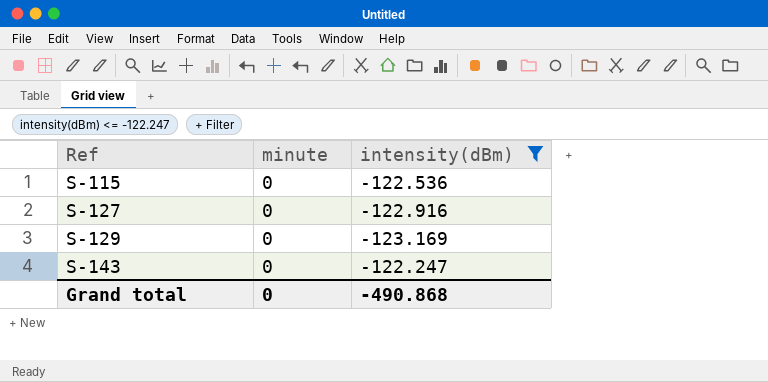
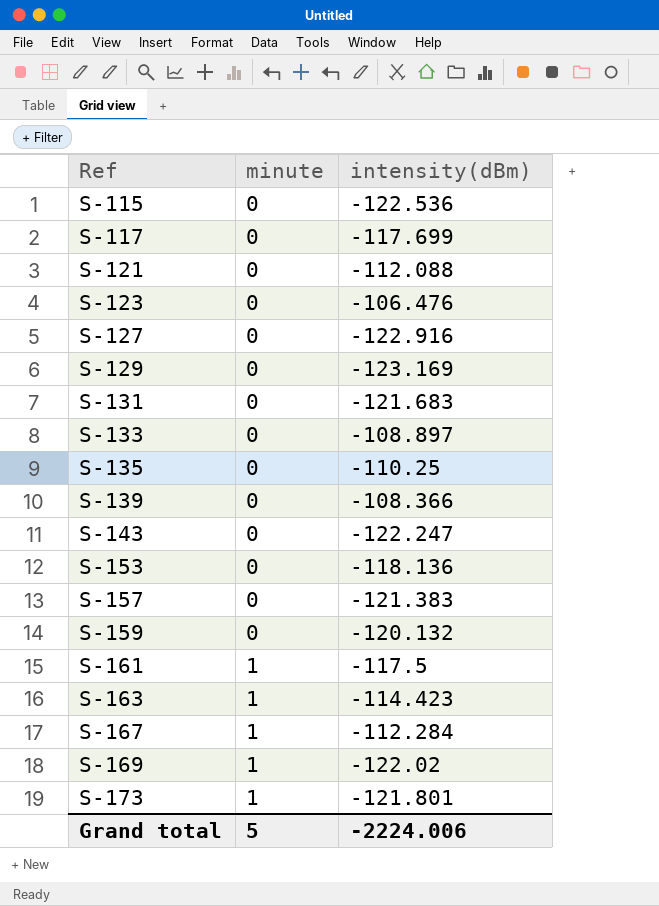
filter: intensity(dBm) <= -122.247 -> none
Grand total | minute: 0 -> 5
Grand total | intensity(dBm): -490.868 -> -2224.006

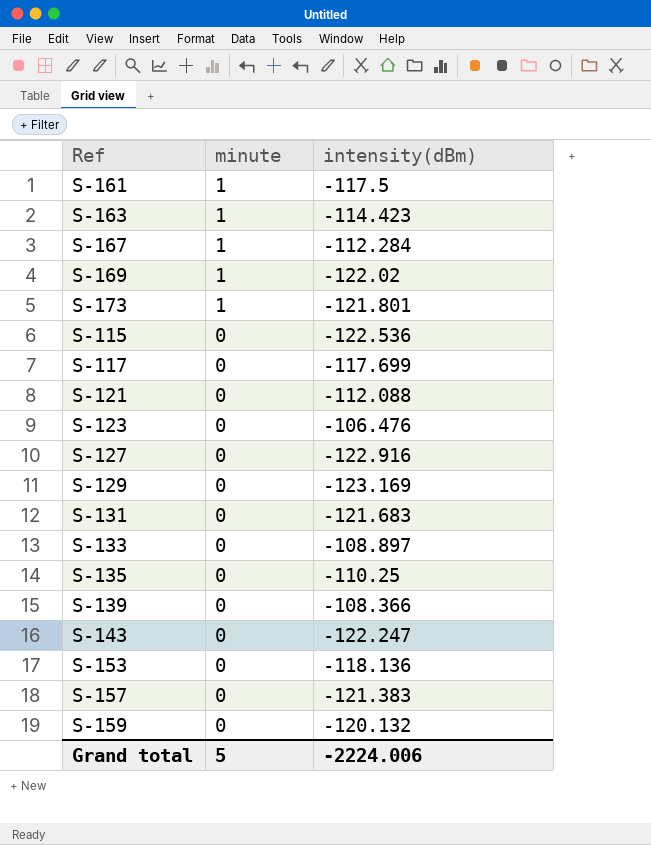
row order: Ref ascending -> minute descending

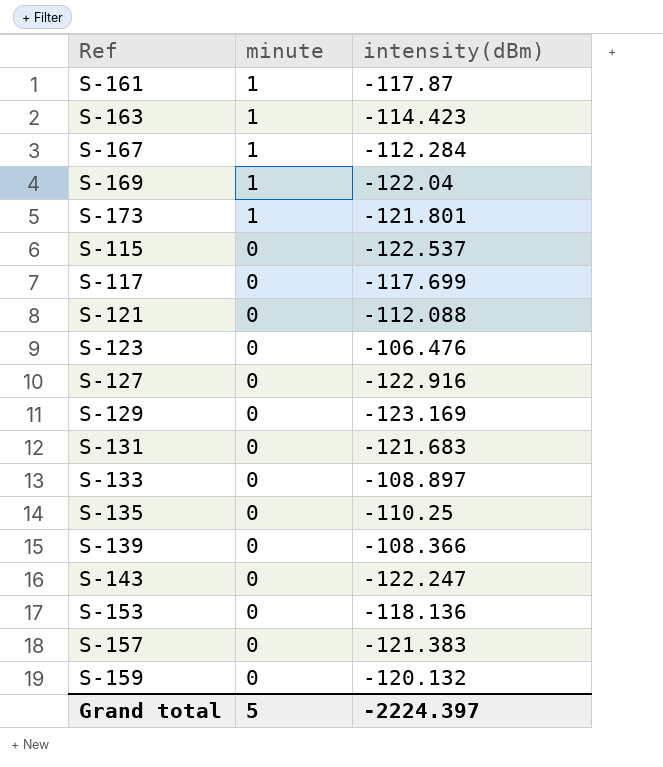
S-161 | intensity(dBm): -117.5 -> -117.87
S-169 | intensity(dBm): -122.02 -> -122.04
S-115 | intensity(dBm): -122.536 -> -122.537
Grand total | intensity(dBm): -2224.006 -> -2224.397

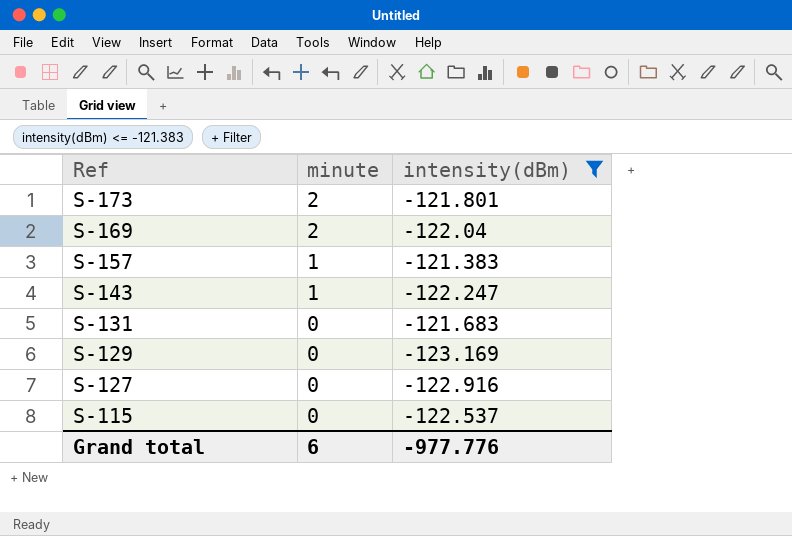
filter: none -> intensity(dBm) <= -121.383
row order: minute descending -> Ref descending
S-173 | minute: 1 -> 2
S-169 | minute: 1 -> 2
S-157 | minute: 0 -> 1
S-143 | minute: 0 -> 1
Grand total | minute: 5 -> 6
Grand total | intensity(dBm): -2224.397 -> -977.776

